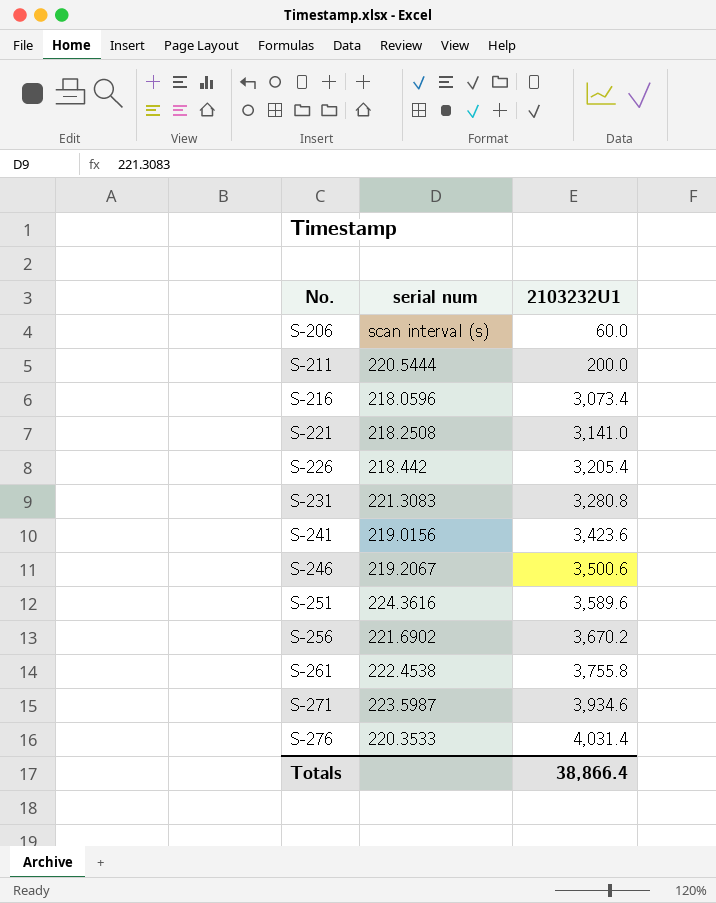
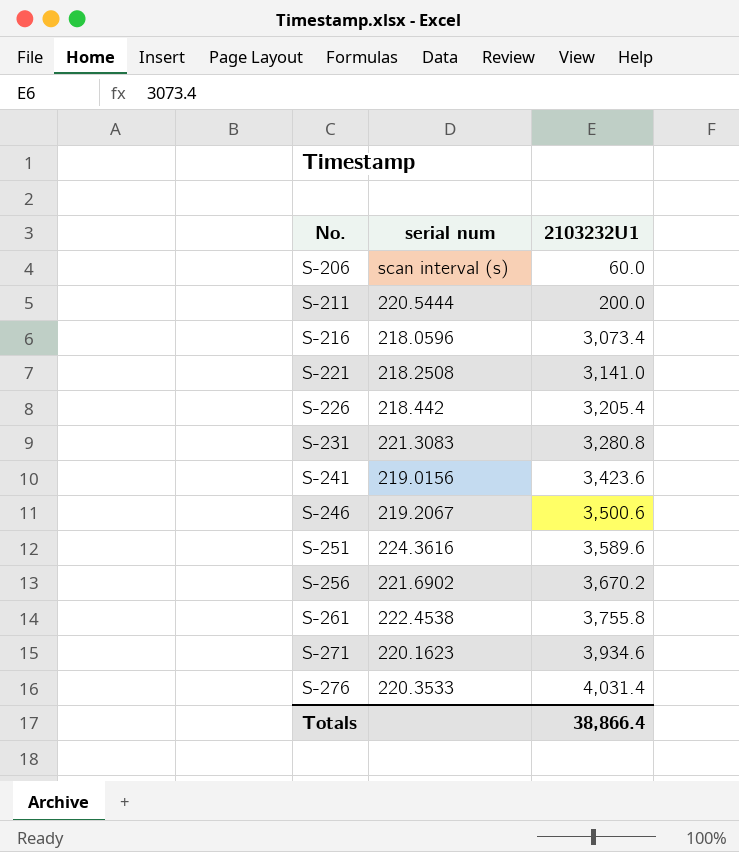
S-271 | serial num: 223.5987 -> 220.1623

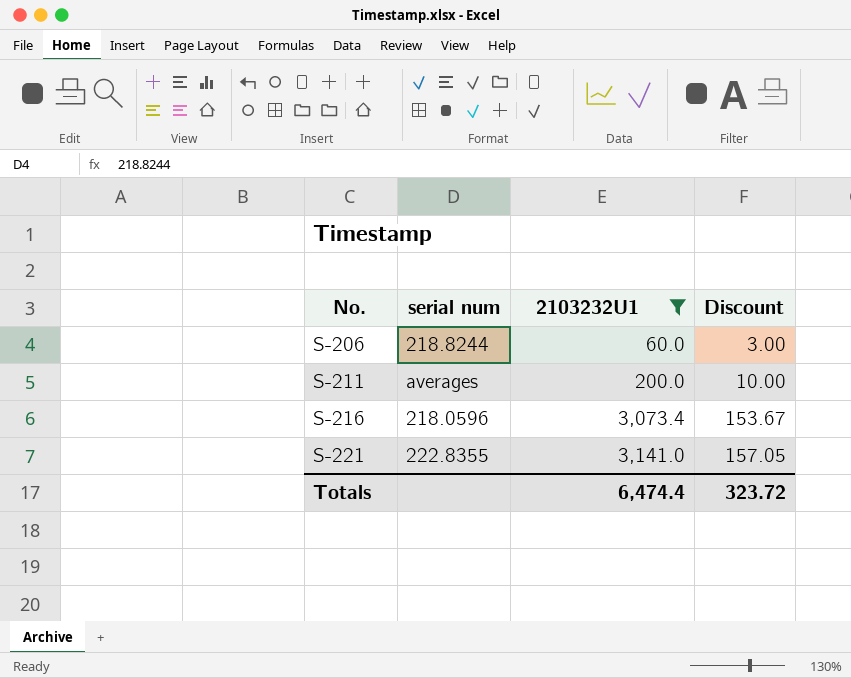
filter: none -> 2103232U1 <= 3,141.0
column Discount | formula: none -> [2103232U1] * 0.05
S-206 | serial num: scan interval (s) -> 218.8244
S-211 | serial num: 220.5444 -> averages
S-221 | serial num: 218.2508 -> 222.8355
Totals | 2103232U1: 38,866.4 -> 6,474.4

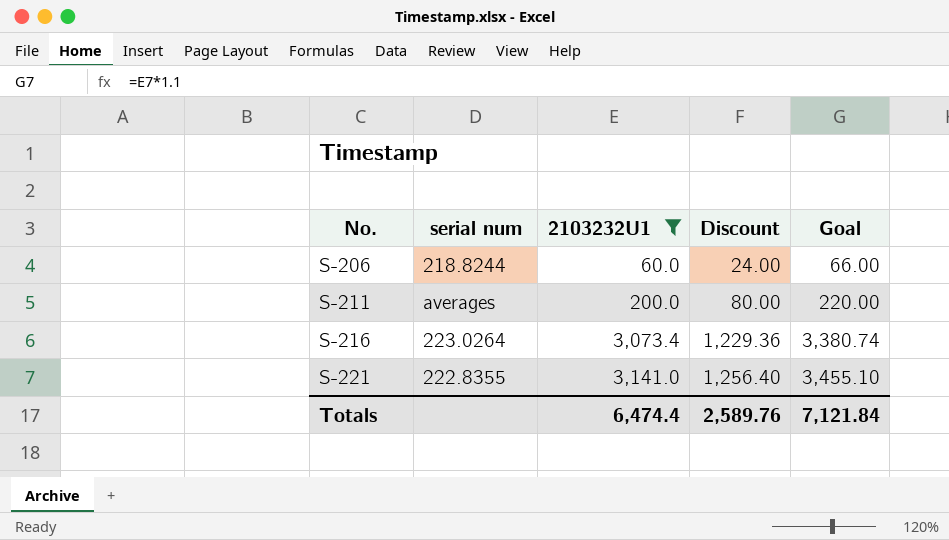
column Discount | formula: [2103232U1] * 0.05 -> [2103232U1] * 0.4
column Goal | formula: none -> [2103232U1] * 1.1
S-216 | serial num: 218.0596 -> 223.0264
Totals | Discount: 323.72 -> 2,589.76

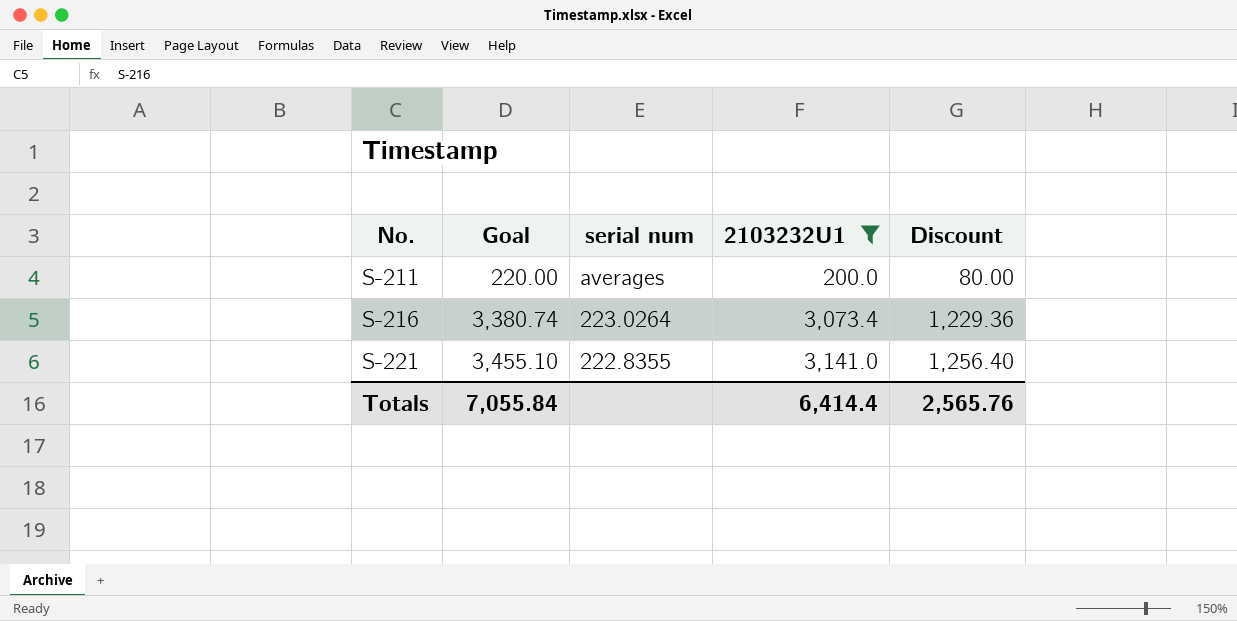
column Goal | position: 5 -> 2
row S-206: 218.8244 | 60.0 | 24.00 | 66.00 -> none
Totals | Goal: 7,121.84 -> 7,055.84
Totals | 2103232U1: 6,474.4 -> 6,414.4
Totals | Discount: 2,589.76 -> 2,565.76

